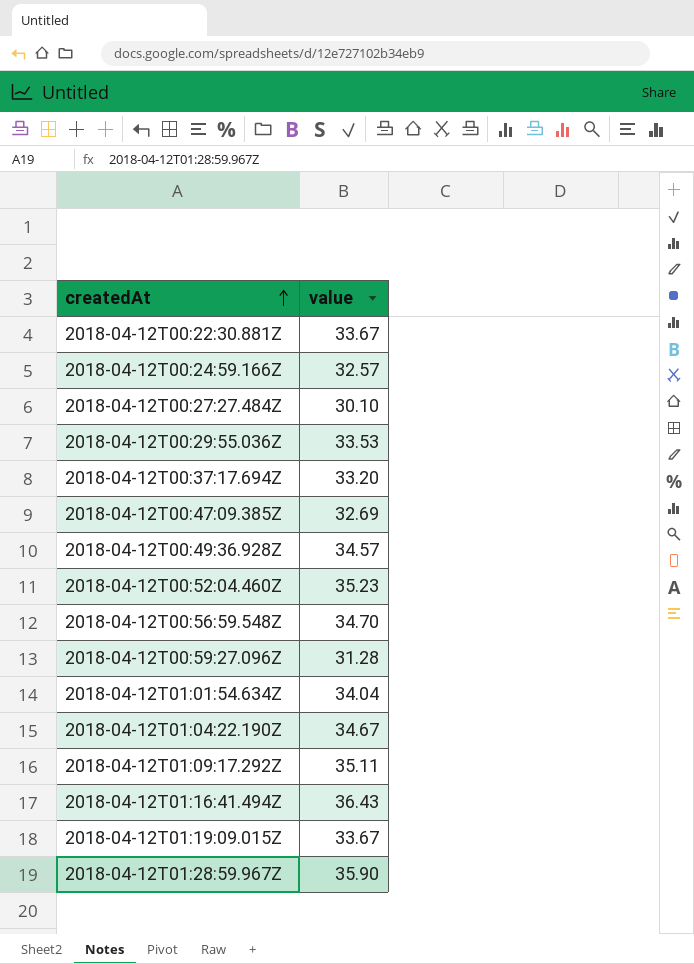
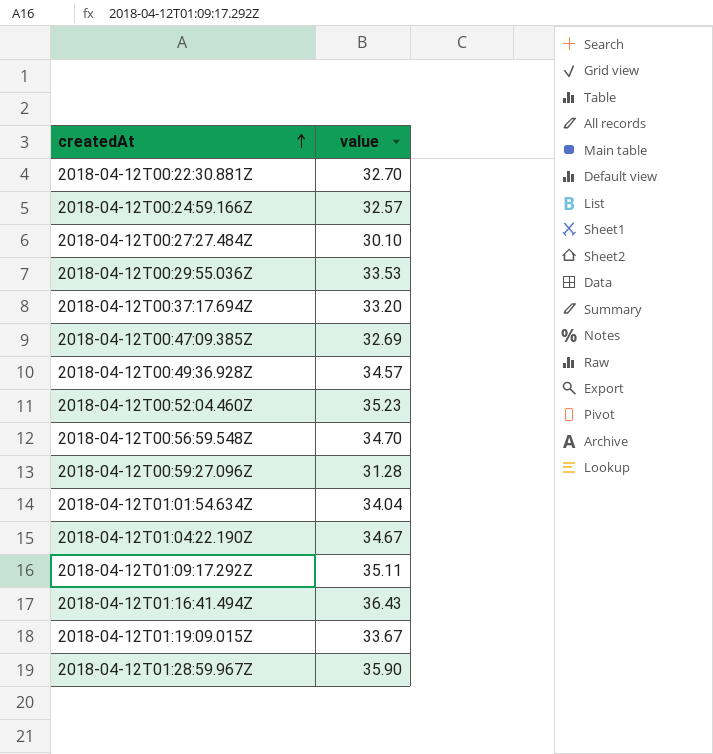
2018-04-12T00:22:30.881Z | value: 33.67 -> 32.70

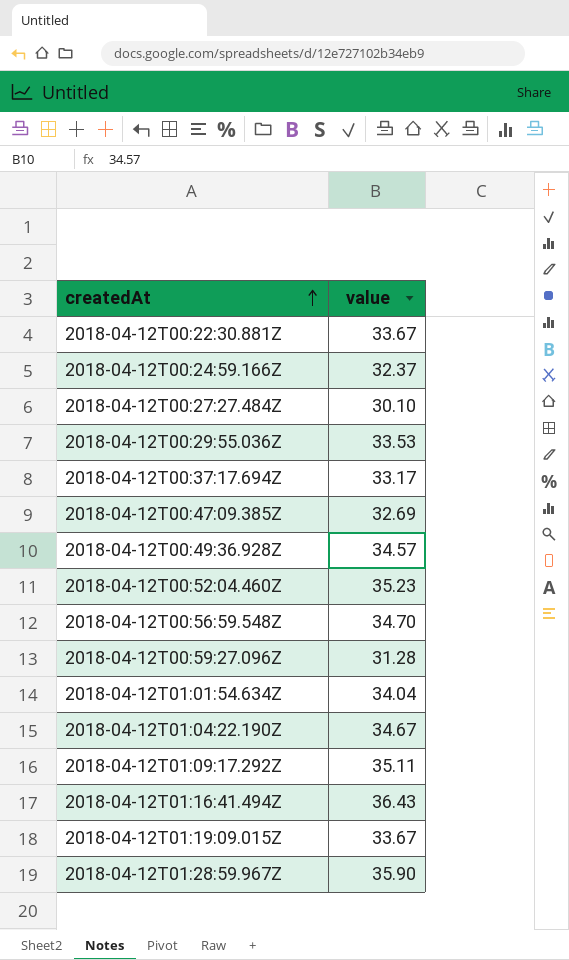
2018-04-12T00:22:30.881Z | value: 32.70 -> 33.67
2018-04-12T00:24:59.166Z | value: 32.57 -> 32.37
2018-04-12T00:37:17.694Z | value: 33.20 -> 33.17

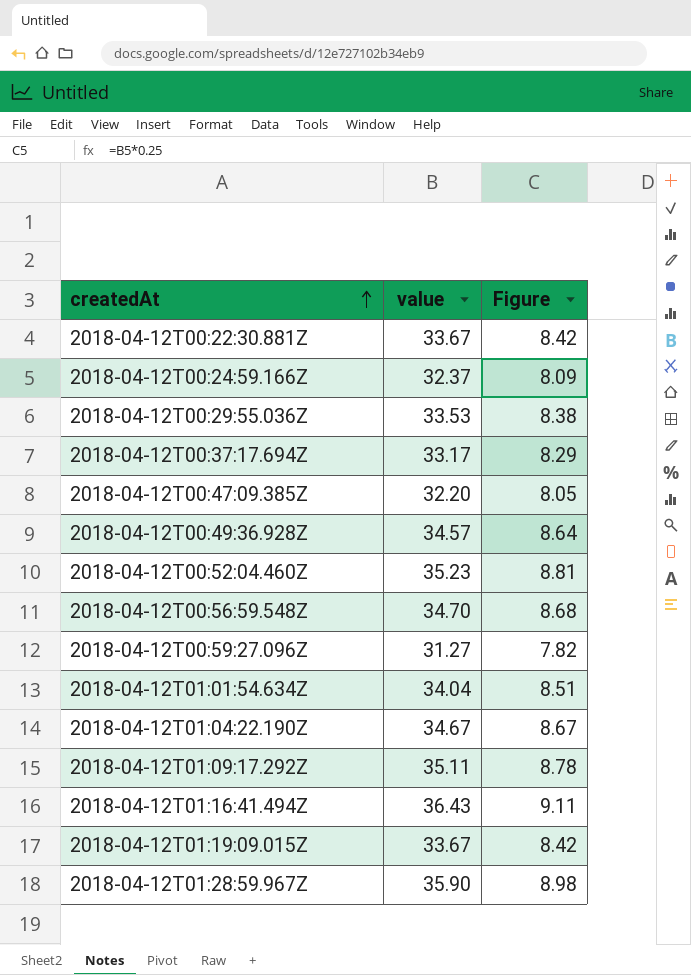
column Figure | formula: none -> [value] * 0.25
row 2018-04-12T00:27:27.484Z: 30.10 -> none
2018-04-12T00:47:09.385Z | value: 32.69 -> 32.20
2018-04-12T00:59:27.096Z | value: 31.28 -> 31.27

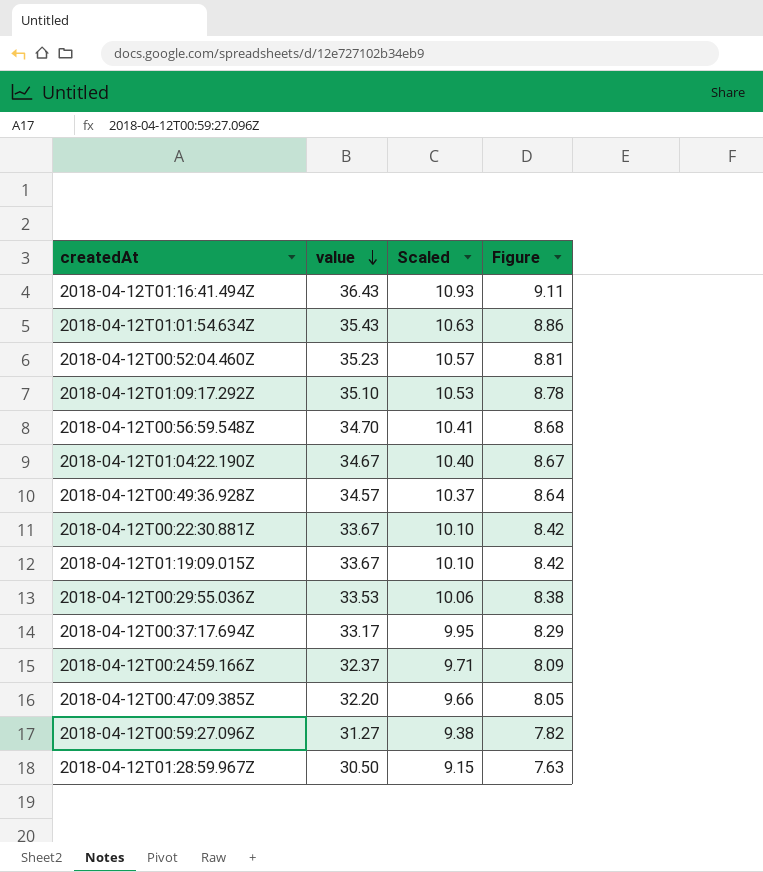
row order: createdAt ascending -> value descending
column Scaled | formula: none -> [value] * 0.3
2018-04-12T01:01:54.634Z | value: 34.04 -> 35.43
2018-04-12T01:01:54.634Z | Figure: 8.51 -> 8.86
2018-04-12T01:09:17.292Z | value: 35.11 -> 35.10
2018-04-12T01:28:59.967Z | value: 35.90 -> 30.50
2018-04-12T01:28:59.967Z | Figure: 8.98 -> 7.63

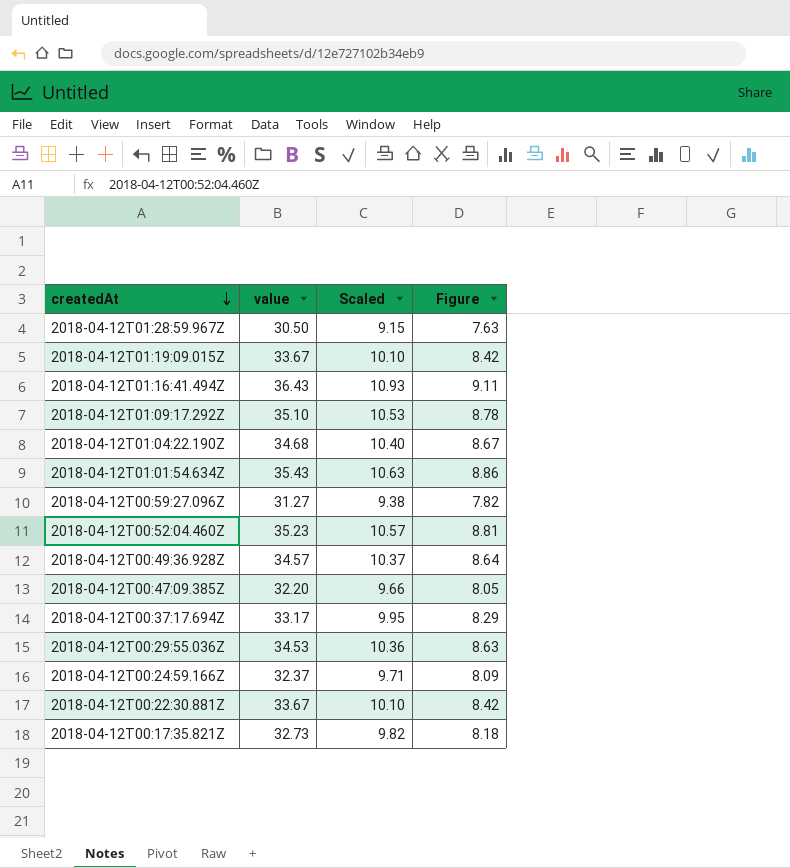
row order: value descending -> createdAt descending
row 2018-04-12T00:56:59.548Z: 34.70 | 10.41 | 8.68 -> none
2018-04-12T01:04:22.190Z | value: 34.67 -> 34.68
2018-04-12T00:29:55.036Z | value: 33.53 -> 34.53
2018-04-12T00:29:55.036Z | Scaled: 10.06 -> 10.36
2018-04-12T00:29:55.036Z | Figure: 8.38 -> 8.63
row 2018-04-12T00:17:35.821Z: none -> 32.73 | 9.82 | 8.18

